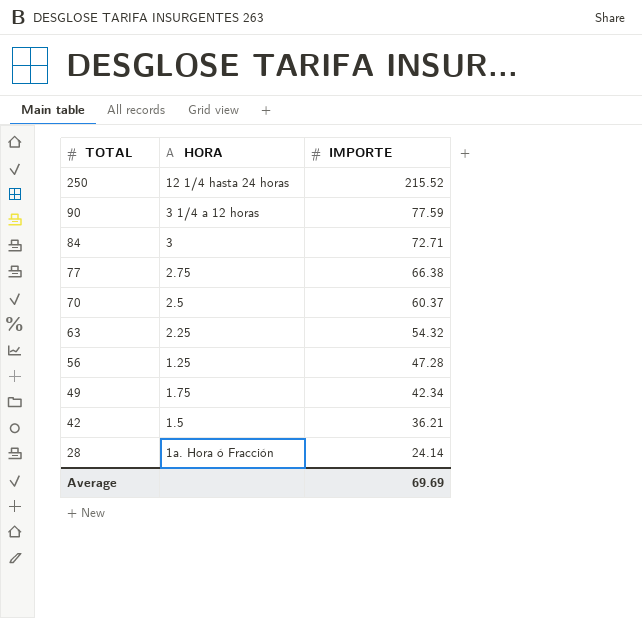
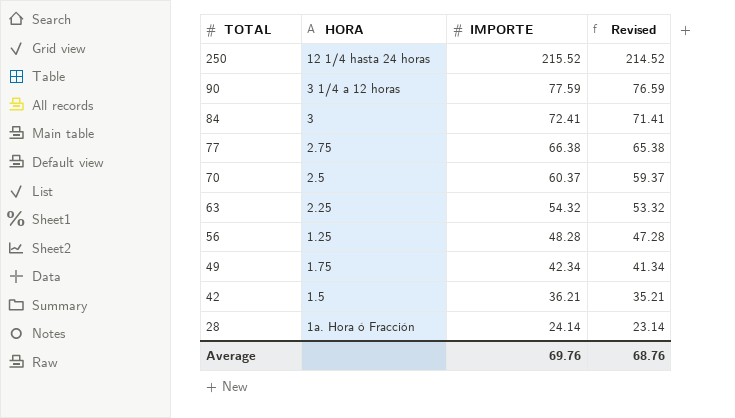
column Revised | formula: none -> [IMPORTE] - 1
84 | IMPORTE: 72.71 -> 72.41
56 | IMPORTE: 47.28 -> 48.28
Average | IMPORTE: 69.69 -> 69.76

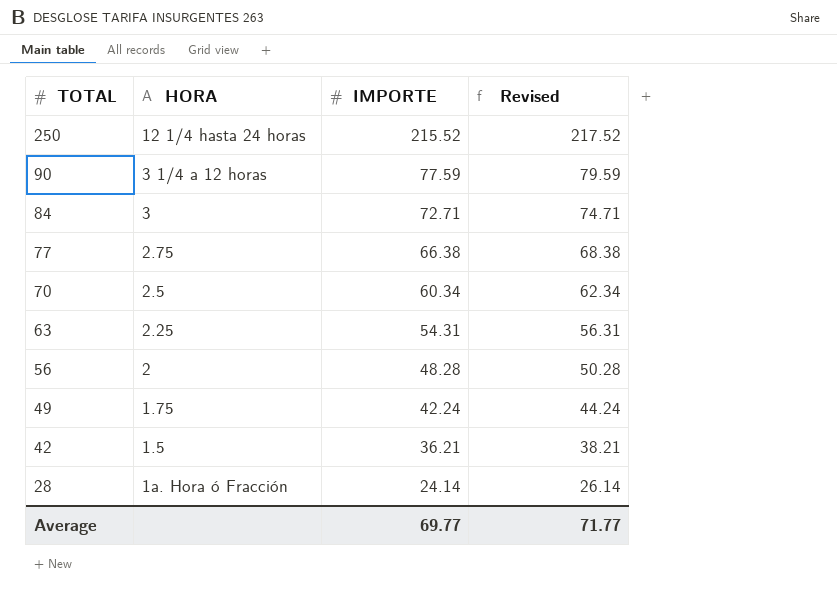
column Revised | formula: [IMPORTE] - 1 -> [IMPORTE] + 2
84 | IMPORTE: 72.41 -> 72.71
70 | IMPORTE: 60.37 -> 60.34
63 | IMPORTE: 54.32 -> 54.31
56 | HORA: 1.25 -> 2
49 | IMPORTE: 42.34 -> 42.24
Average | IMPORTE: 69.76 -> 69.77
Average | Revised: 68.76 -> 71.77

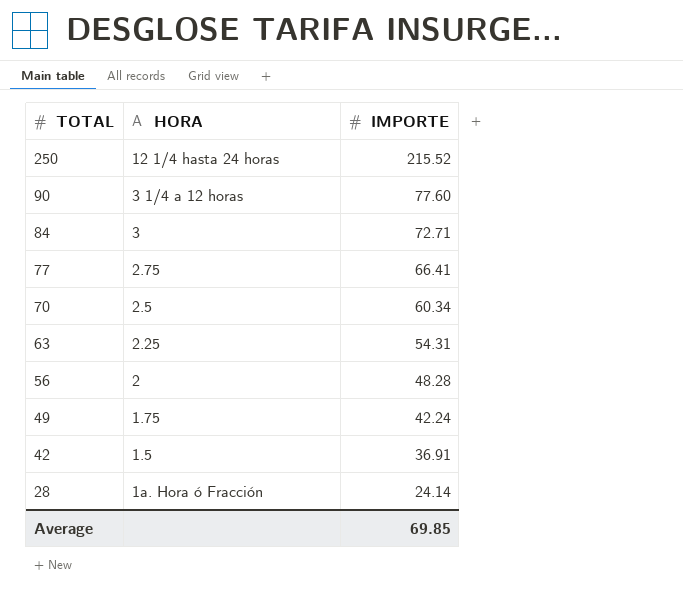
column Revised | formula: [IMPORTE] + 2 -> none
90 | IMPORTE: 77.59 -> 77.60
77 | IMPORTE: 66.38 -> 66.41
42 | IMPORTE: 36.21 -> 36.91
Average | IMPORTE: 69.77 -> 69.85

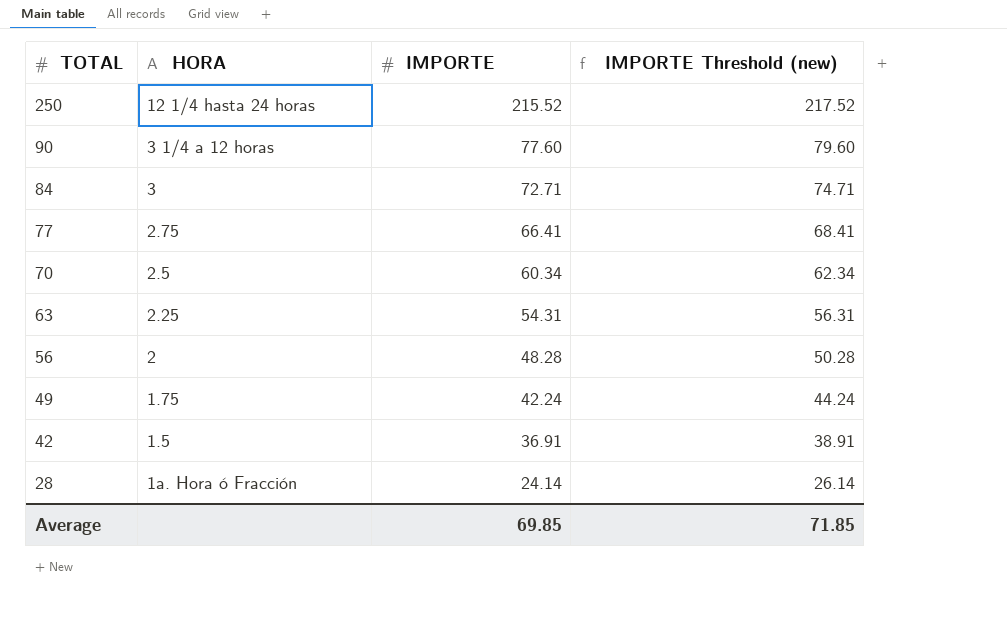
column IMPORTE Threshold (new) | formula: none -> [IMPORTE] + 2

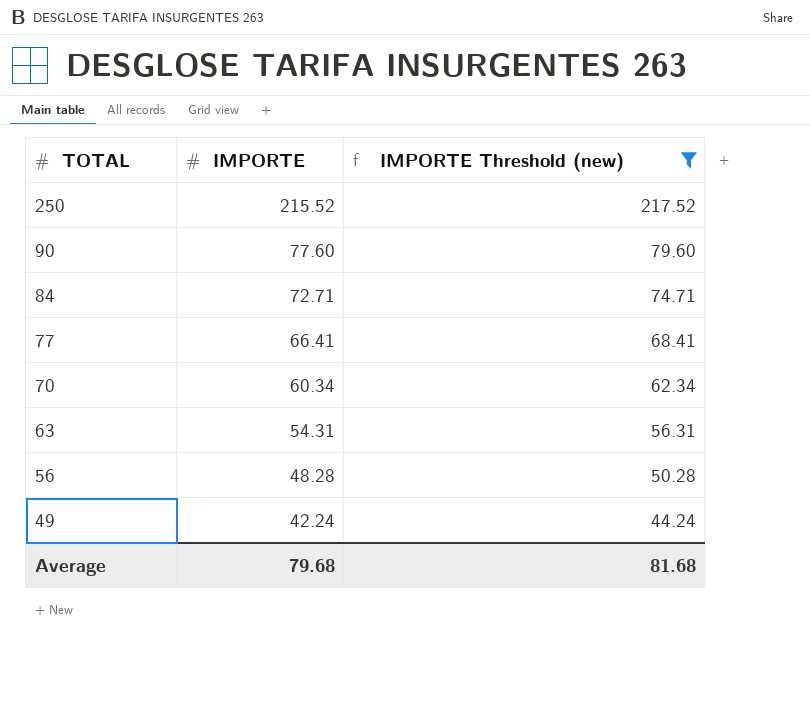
filter: none -> IMPORTE Threshold (new) >= 44.24
column HORA | position: 2 -> none
Average | IMPORTE: 69.85 -> 79.68
Average | IMPORTE Threshold (new): 71.85 -> 81.68

